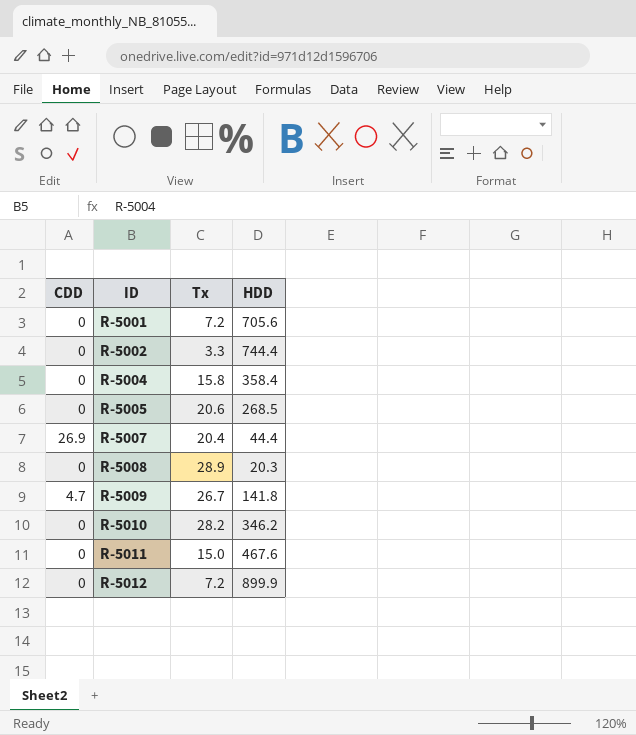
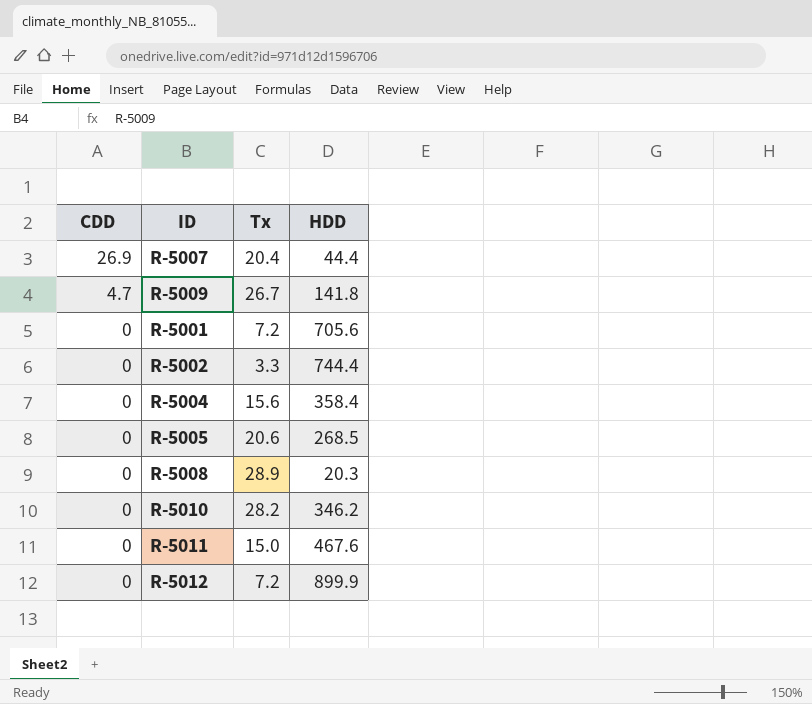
row order: ID ascending -> CDD descending
R-5004 | Tx: 15.8 -> 15.6

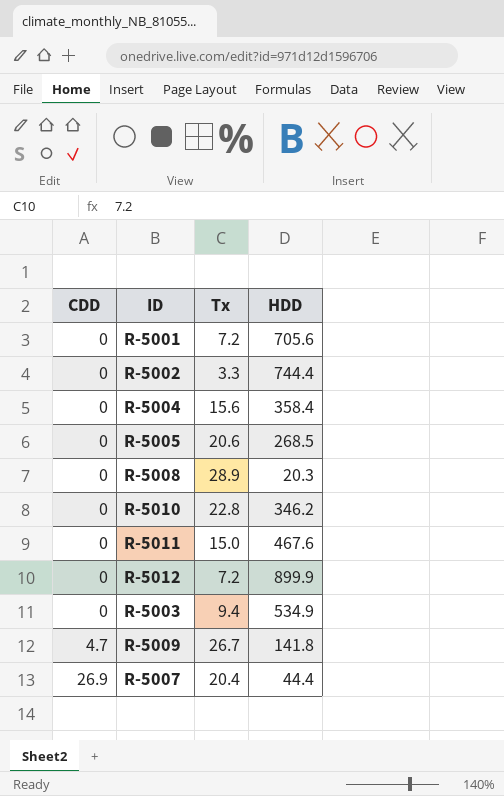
row order: CDD descending -> CDD ascending
R-5010 | Tx: 28.2 -> 22.8
row R-5003: none -> 0 | 9.4 | 534.9

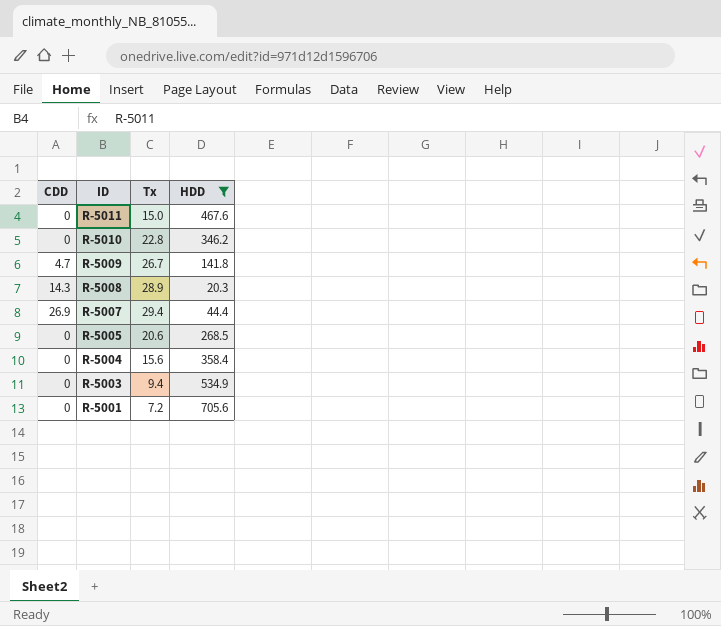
filter: none -> HDD <= 705.6
row order: CDD ascending -> ID descending
R-5008 | CDD: 0 -> 14.3
R-5007 | Tx: 20.4 -> 29.4

